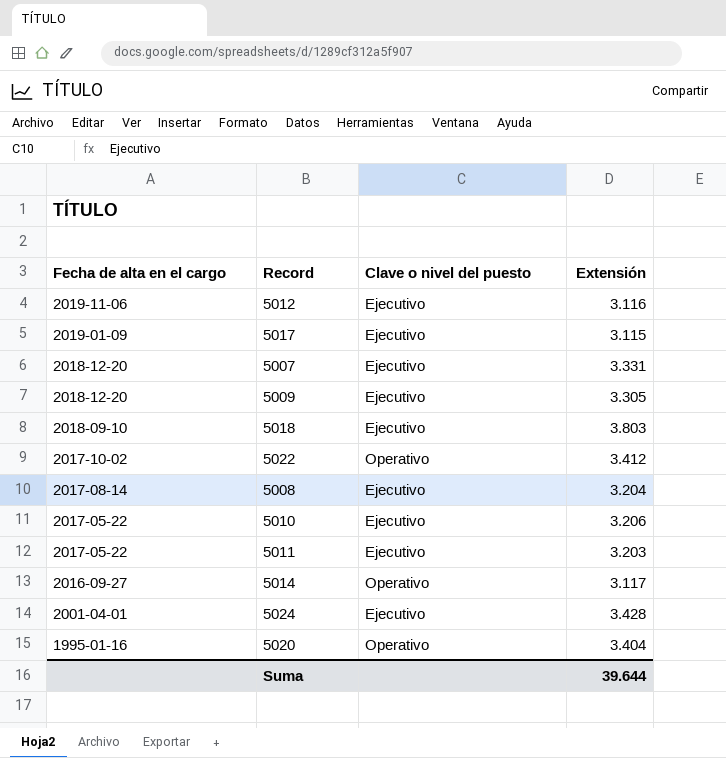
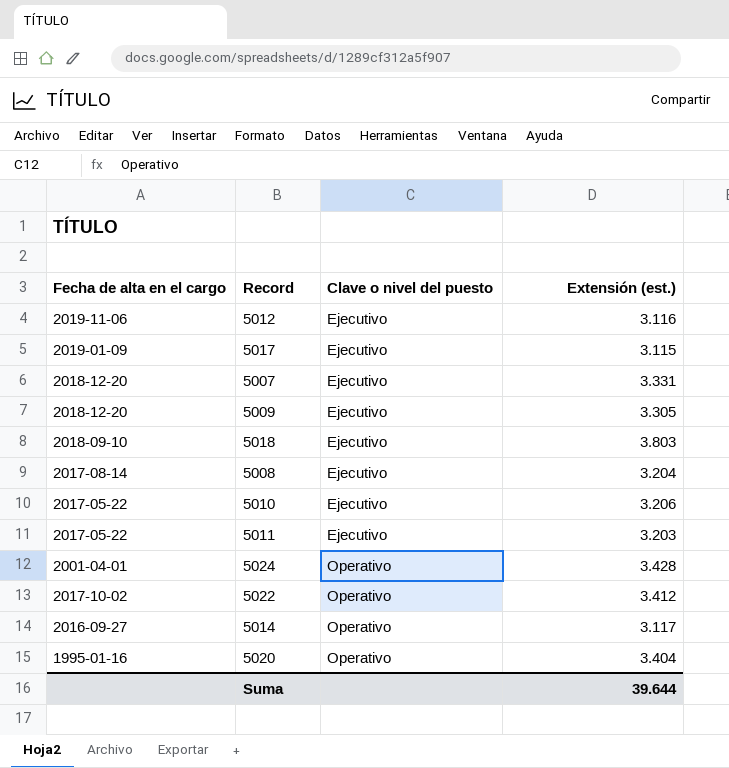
row order: Fecha de alta en el cargo descending -> Clave o nivel del puesto ascending
column name: Extensión -> Extensión (est.)
5024 | Clave o nivel del puesto: Ejecutivo -> Operativo

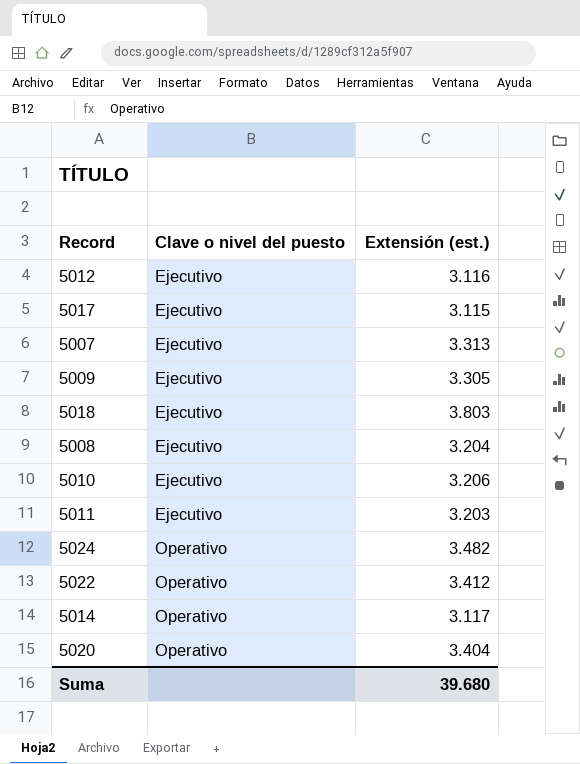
column Fecha de alta en el cargo | position: 1 -> none
5007 | Extensión (est.): 3.331 -> 3.313
5024 | Extensión (est.): 3.428 -> 3.482
Suma | Extensión (est.): 39.644 -> 39.680

